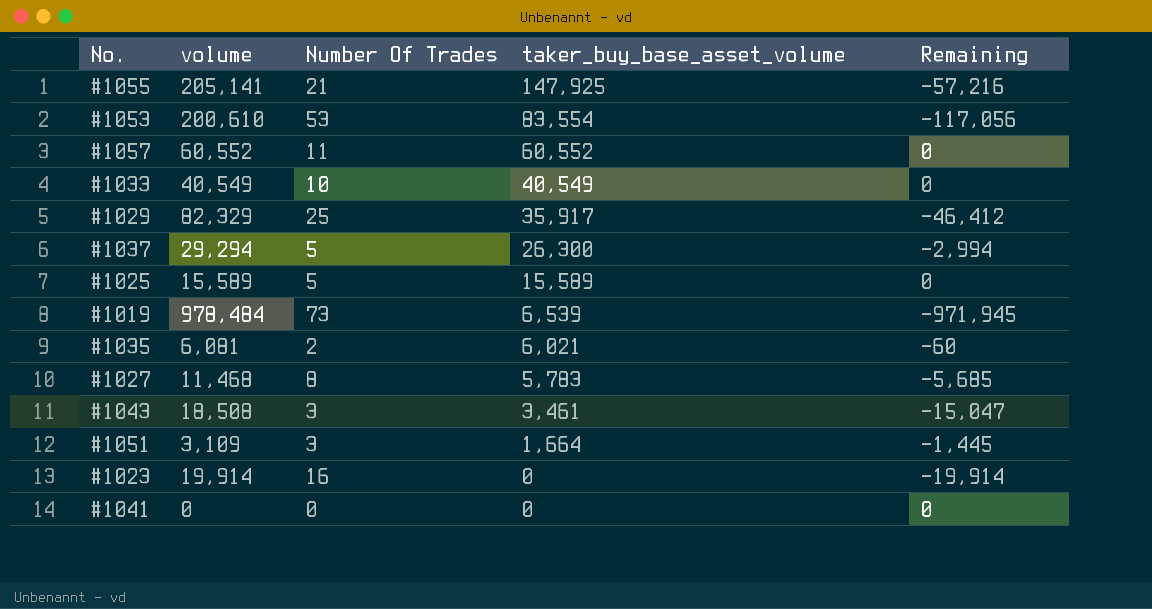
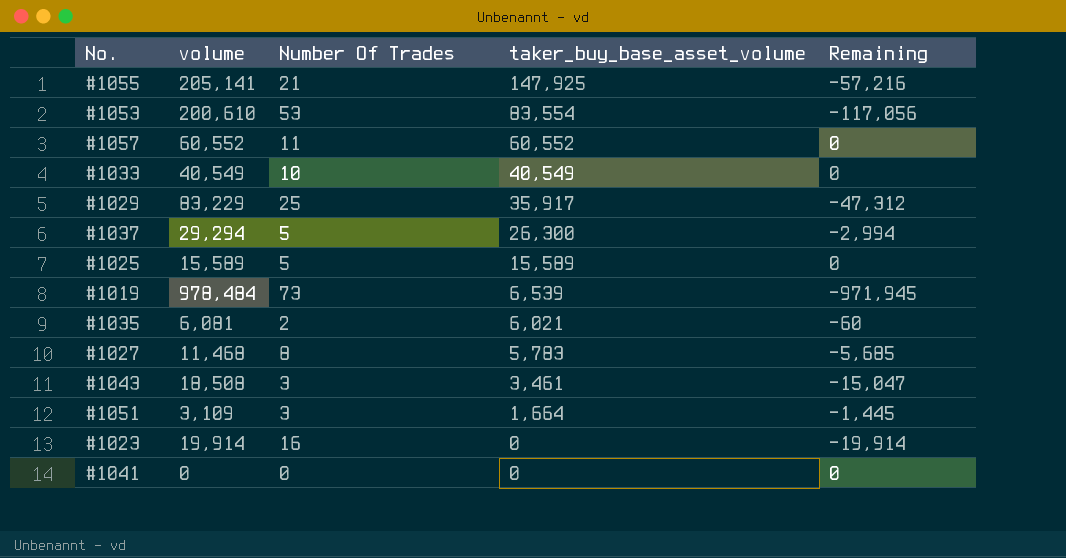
#1029 | volume: 82,329 -> 83,229
#1029 | Remaining: -46,412 -> -47,312

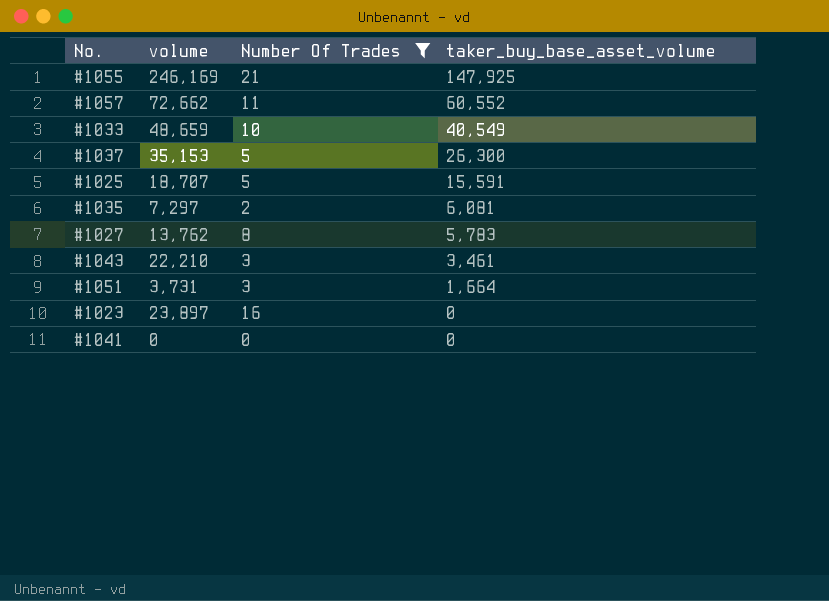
filter: none -> Number Of Trades <= 21
column Remaining | formula: [taker_buy_base_asset_volume] - [volume] -> none
#1055 | volume: 205,141 -> 246,169
#1057 | volume: 60,552 -> 72,662
#1033 | volume: 40,549 -> 48,659
#1037 | volume: 29,294 -> 35,153
#1025 | volume: 15,589 -> 18,707
#1025 | taker_buy_base_asset_volume: 15,589 -> 15,591
#1035 | volume: 6,081 -> 7,297
#1035 | taker_buy_base_asset_volume: 6,021 -> 6,081
#1027 | volume: 11,468 -> 13,762
#1043 | volume: 18,508 -> 22,210
#1051 | volume: 3,109 -> 3,731
#1023 | volume: 19,914 -> 23,897

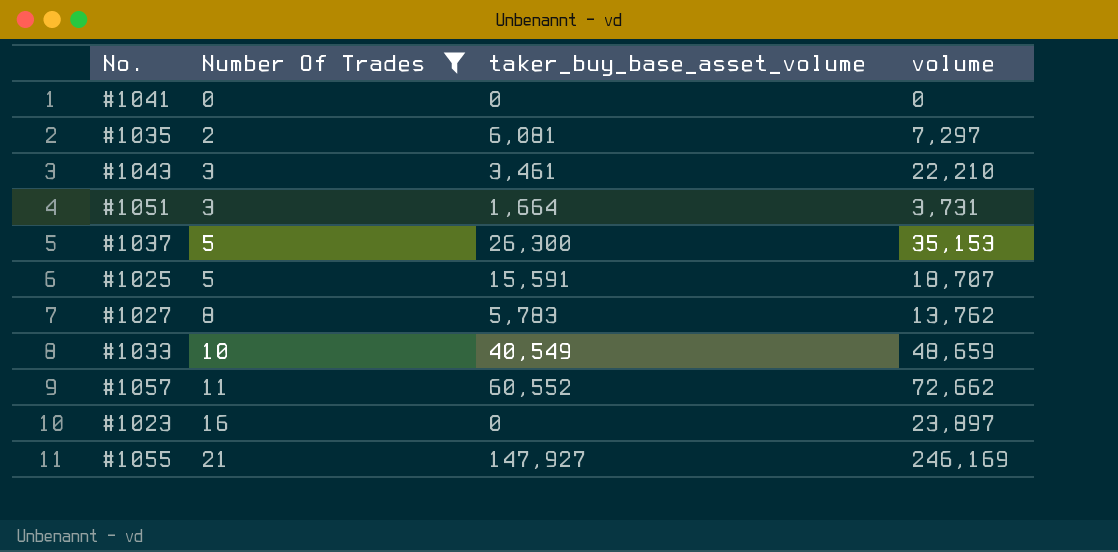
row order: taker_buy_base_asset_volume descending -> Number Of Trades ascending
column volume | position: 2 -> 4
#1055 | taker_buy_base_asset_volume: 147,925 -> 147,927

